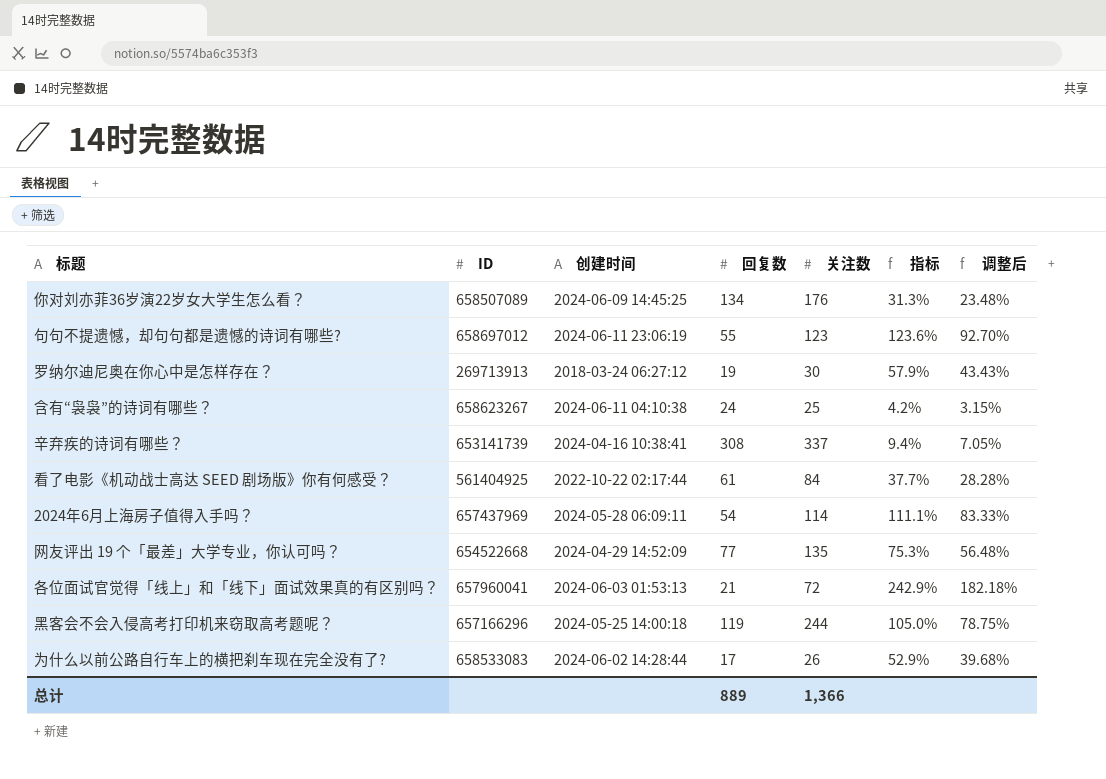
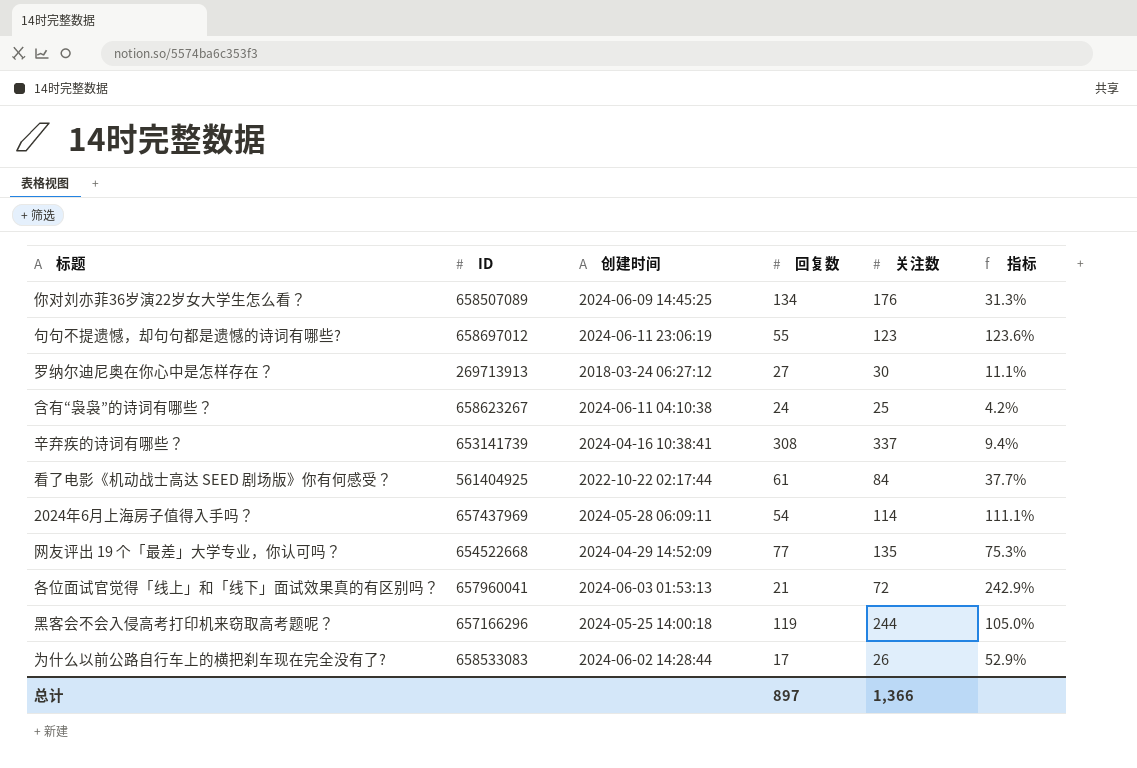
column 调整后 | formula: [指标] * 0.75 -> none
罗纳尔迪尼奥在你心中是怎样存在？ | 回复数: 19 -> 27
罗纳尔迪尼奥在你心中是怎样存在？ | 指标: 57.9% -> 11.1%
总计 | 回复数: 889 -> 897

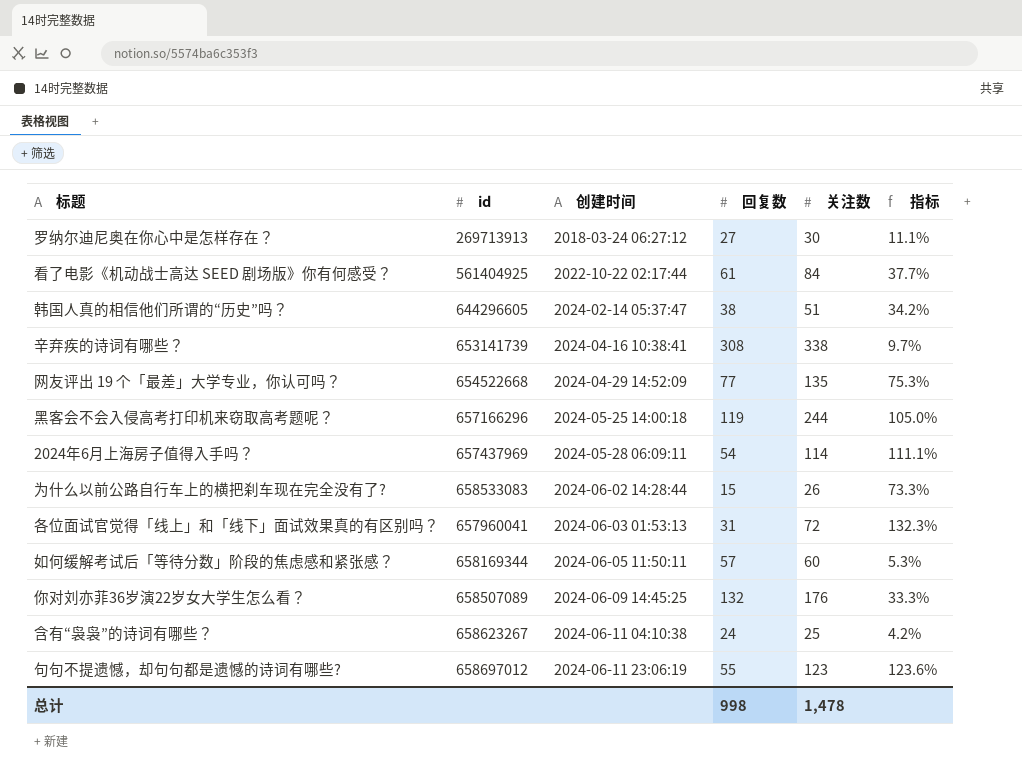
row order: none -> 创建时间 ascending
column name: ID -> id
row 韩国人真的相信他们所谓的“历史”吗？: none -> 644296605 | 2024-02-14 05:37:47 | 38 | 51 | 34.2%
辛弃疾的诗词有哪些？ | 关注数: 337 -> 338
辛弃疾的诗词有哪些？ | 指标: 9.4% -> 9.7%
为什么以前公路自行车上的横把刹车现在完全没有了? | 回复数: 17 -> 15
为什么以前公路自行车上的横把刹车现在完全没有了? | 指标: 52.9% -> 73.3%
各位面试官觉得「线上」和「线下」面试效果真的有区别吗？ | 回复数: 21 -> 31
各位面试官觉得「线上」和「线下」面试效果真的有区别吗？ | 指标: 242.9% -> 132.3%
row 如何缓解考试后「等待分数」阶段的焦虑感和紧张感？: none -> 658169344 | 2024-06-05 11:50:11 | 57 | 60 | 5.3%
你对刘亦菲36岁演22岁女大学生怎么看？ | 回复数: 134 -> 132
你对刘亦菲36岁演22岁女大学生怎么看？ | 指标: 31.3% -> 33.3%
总计 | 回复数: 897 -> 998
总计 | 关注数: 1,366 -> 1,478

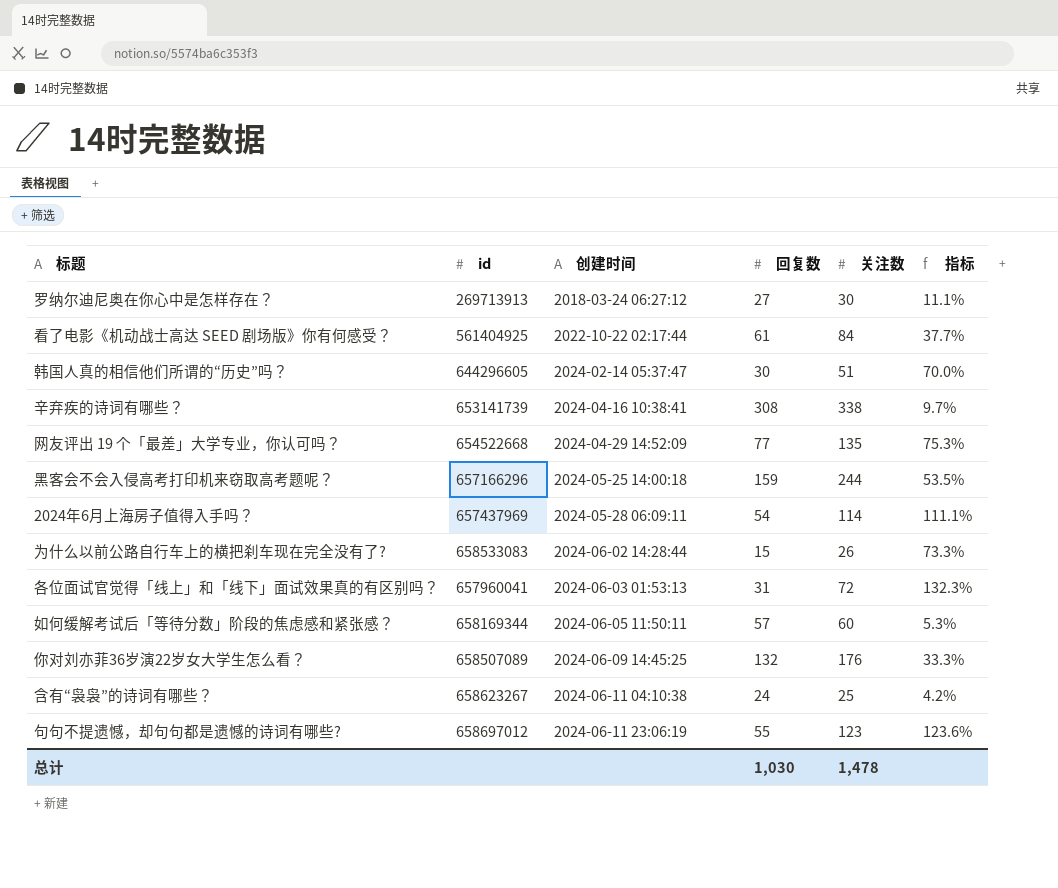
韩国人真的相信他们所谓的“历史”吗？ | 回复数: 38 -> 30
韩国人真的相信他们所谓的“历史”吗？ | 指标: 34.2% -> 70.0%
黑客会不会入侵高考打印机来窃取高考题呢？ | 回复数: 119 -> 159
黑客会不会入侵高考打印机来窃取高考题呢？ | 指标: 105.0% -> 53.5%
总计 | 回复数: 998 -> 1,030

